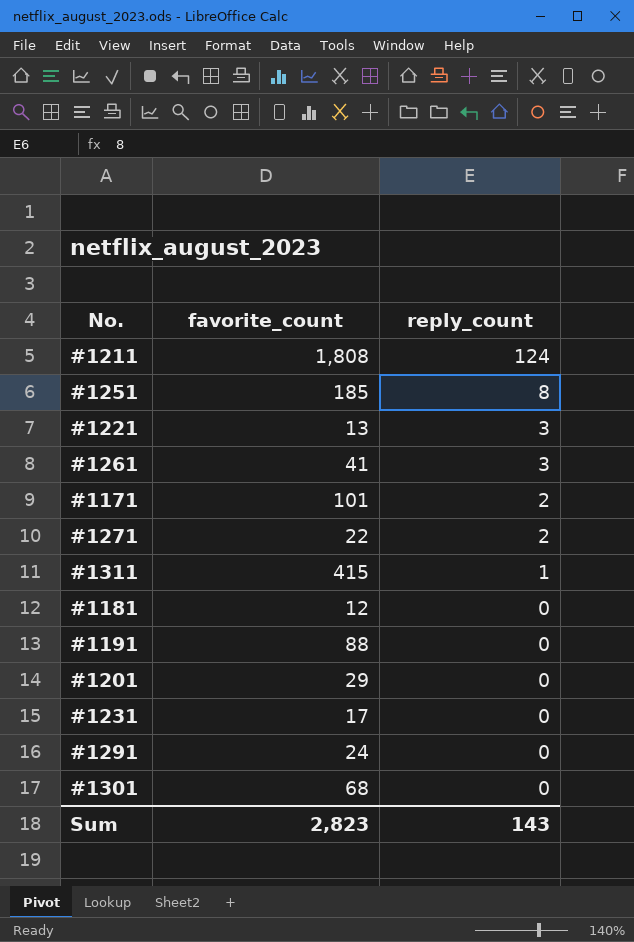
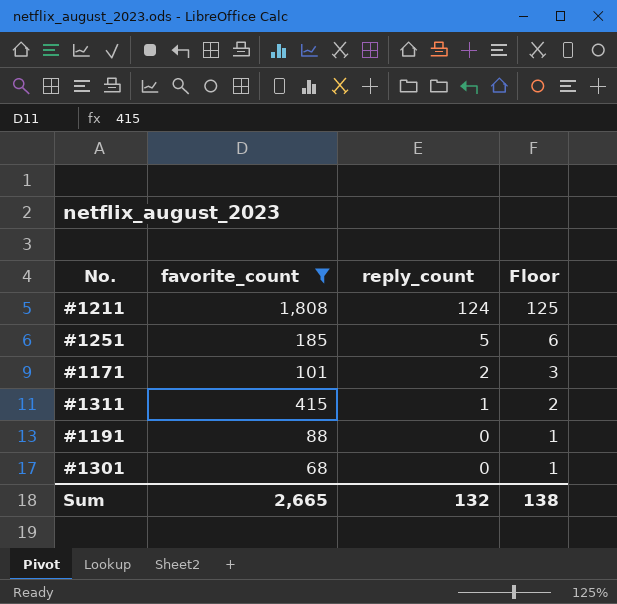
filter: none -> favorite_count >= 68
column Floor | formula: none -> [reply_count] + 1
#1251 | reply_count: 8 -> 5
Sum | favorite_count: 2,823 -> 2,665
Sum | reply_count: 143 -> 132

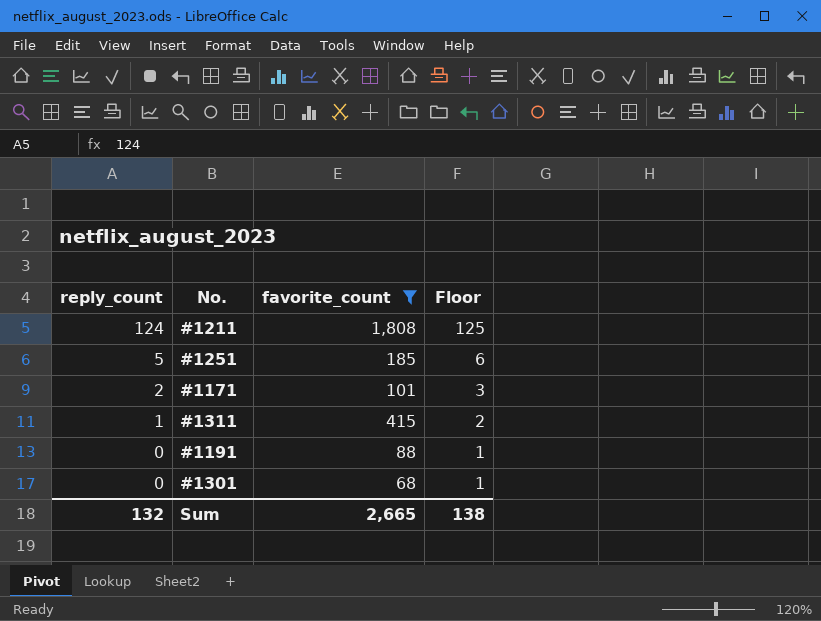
column reply_count | position: 3 -> 1

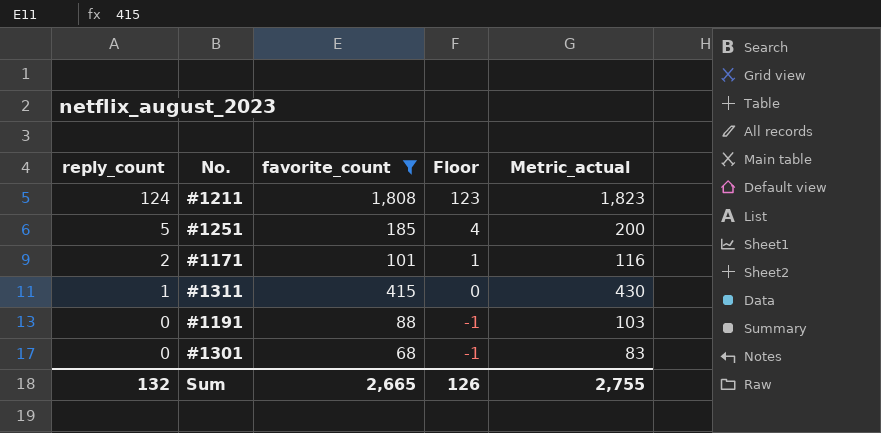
column Floor | formula: [reply_count] + 1 -> [reply_count] - 1
column Metric_actual | formula: none -> [favorite_count] + 15
Sum | Floor: 138 -> 126

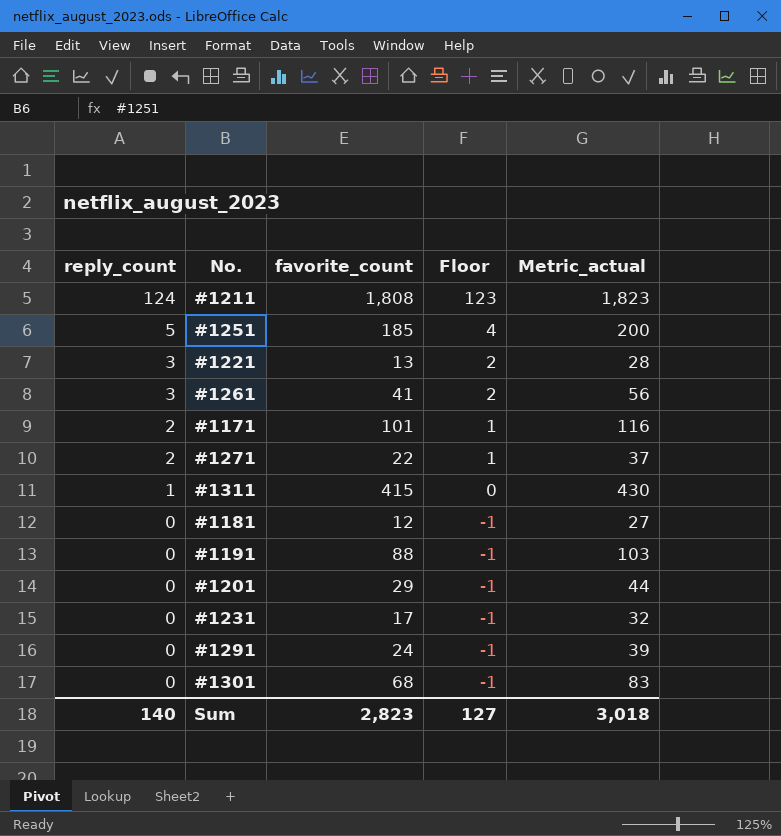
filter: favorite_count >= 68 -> none
Sum | reply_count: 132 -> 140
Sum | favorite_count: 2,665 -> 2,823
Sum | Floor: 126 -> 127
Sum | Metric_actual: 2,755 -> 3,018

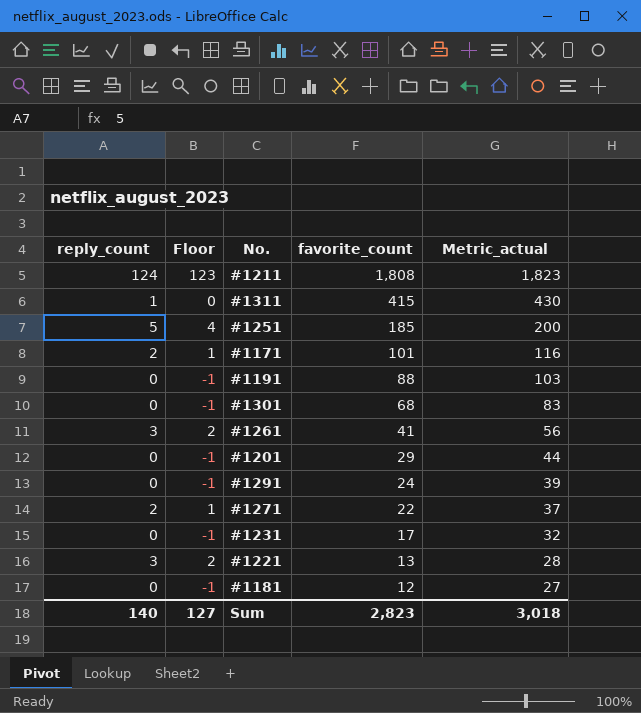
row order: reply_count descending -> favorite_count descending
column Floor | position: 4 -> 2

